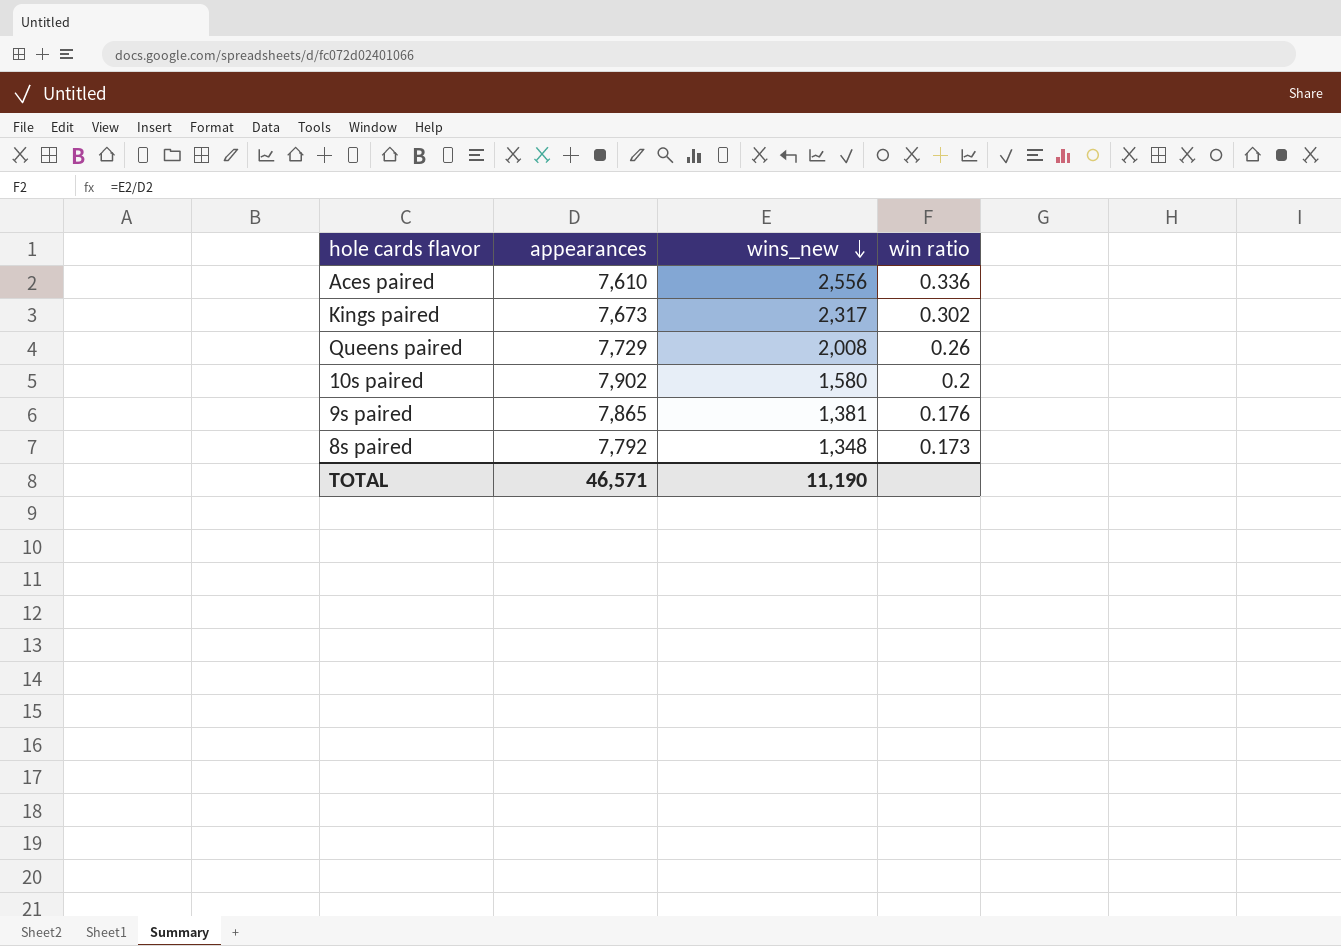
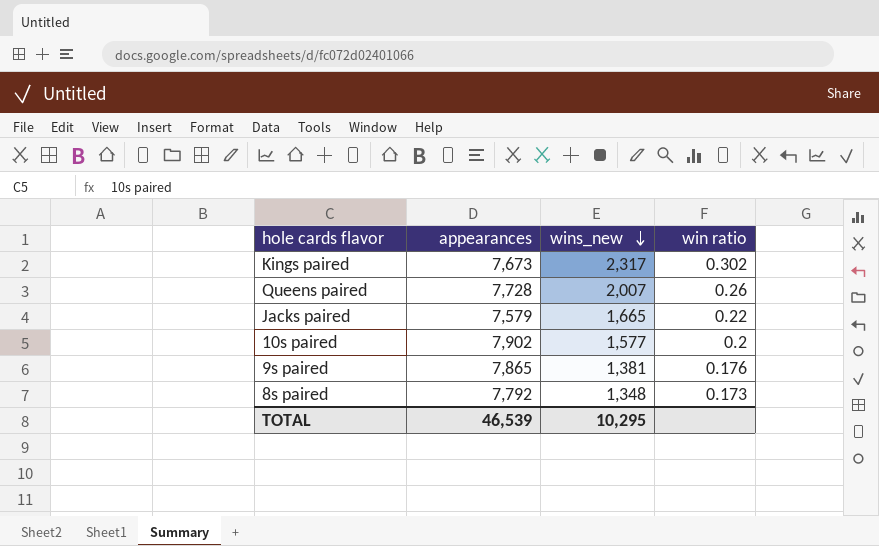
row Aces paired: 7,610 | 2,556 | 0.336 -> none
Queens paired | appearances: 7,729 -> 7,728
Queens paired | wins_new: 2,008 -> 2,007
row Jacks paired: none -> 7,579 | 1,665 | 0.22
10s paired | wins_new: 1,580 -> 1,577
TOTAL | appearances: 46,571 -> 46,539
TOTAL | wins_new: 11,190 -> 10,295

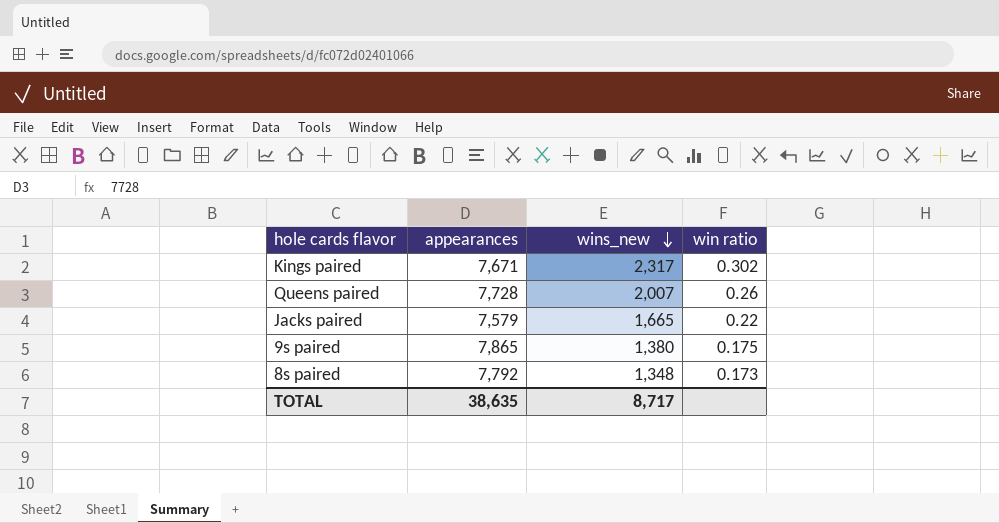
row 10s paired: 7,902 | 1,577 | 0.2 -> none
Kings paired | appearances: 7,673 -> 7,671
9s paired | wins_new: 1,381 -> 1,380
9s paired | win ratio: 0.176 -> 0.175
TOTAL | appearances: 46,539 -> 38,635
TOTAL | wins_new: 10,295 -> 8,717

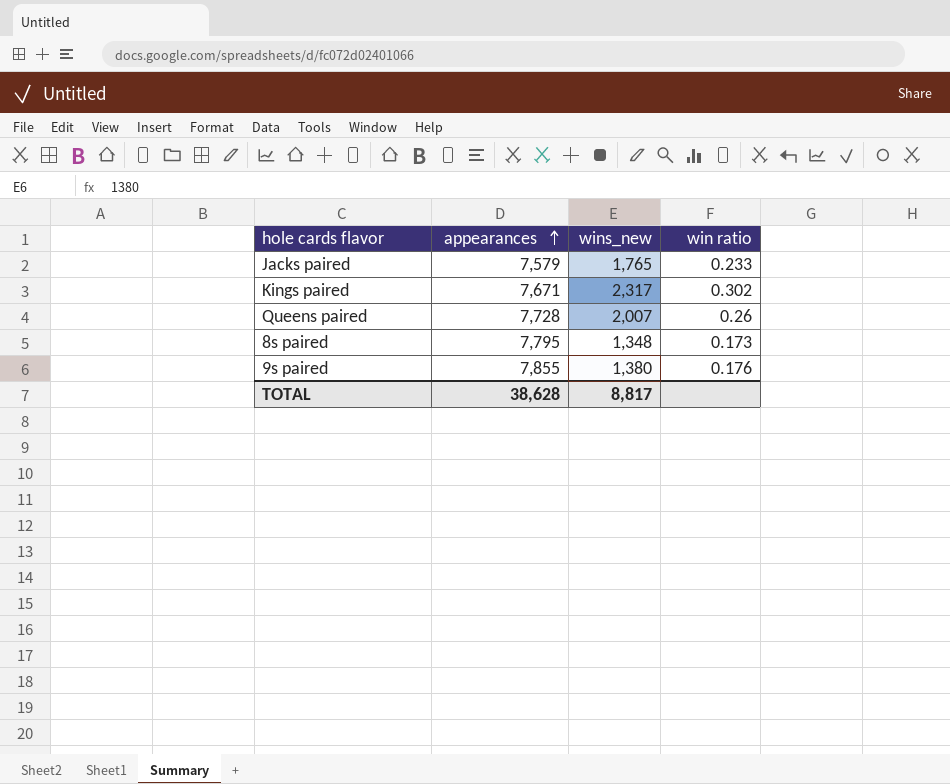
row order: wins_new descending -> appearances ascending
Jacks paired | wins_new: 1,665 -> 1,765
Jacks paired | win ratio: 0.22 -> 0.233
8s paired | appearances: 7,792 -> 7,795
9s paired | appearances: 7,865 -> 7,855
9s paired | win ratio: 0.175 -> 0.176
TOTAL | appearances: 38,635 -> 38,628
TOTAL | wins_new: 8,717 -> 8,817

